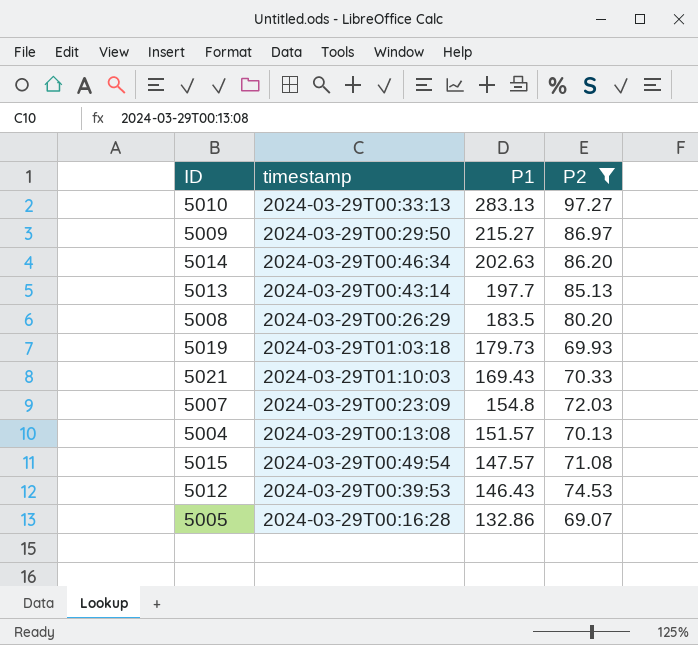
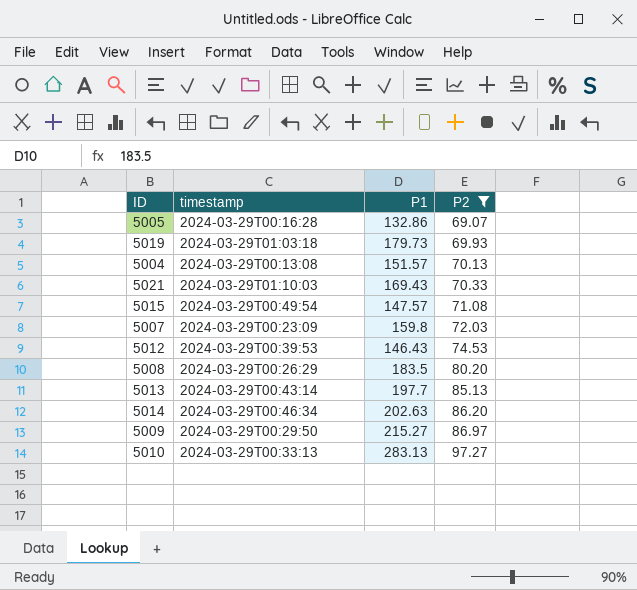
row order: P1 descending -> P2 ascending
5007 | P1: 154.8 -> 159.8

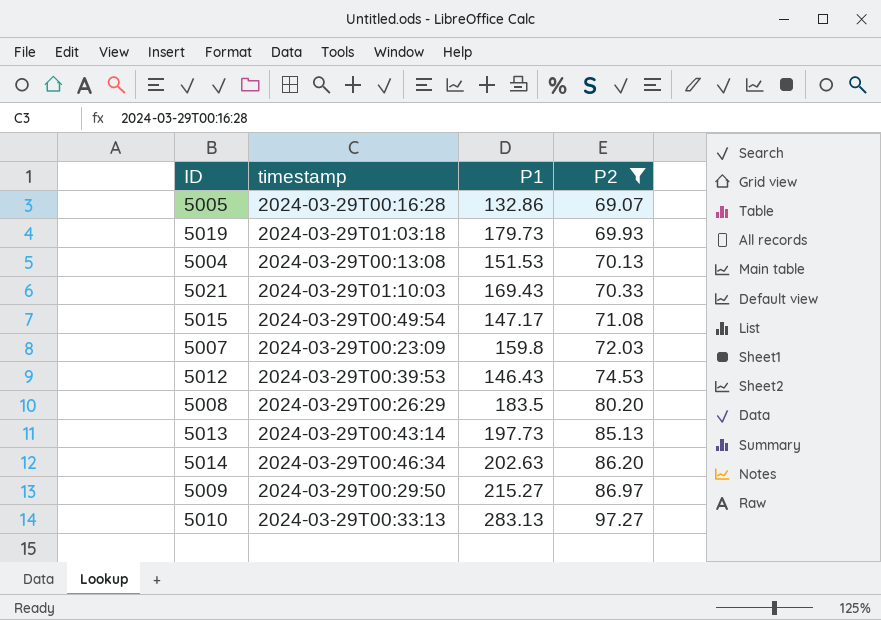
5004 | P1: 151.57 -> 151.53
5015 | P1: 147.57 -> 147.17
5013 | P1: 197.7 -> 197.73

